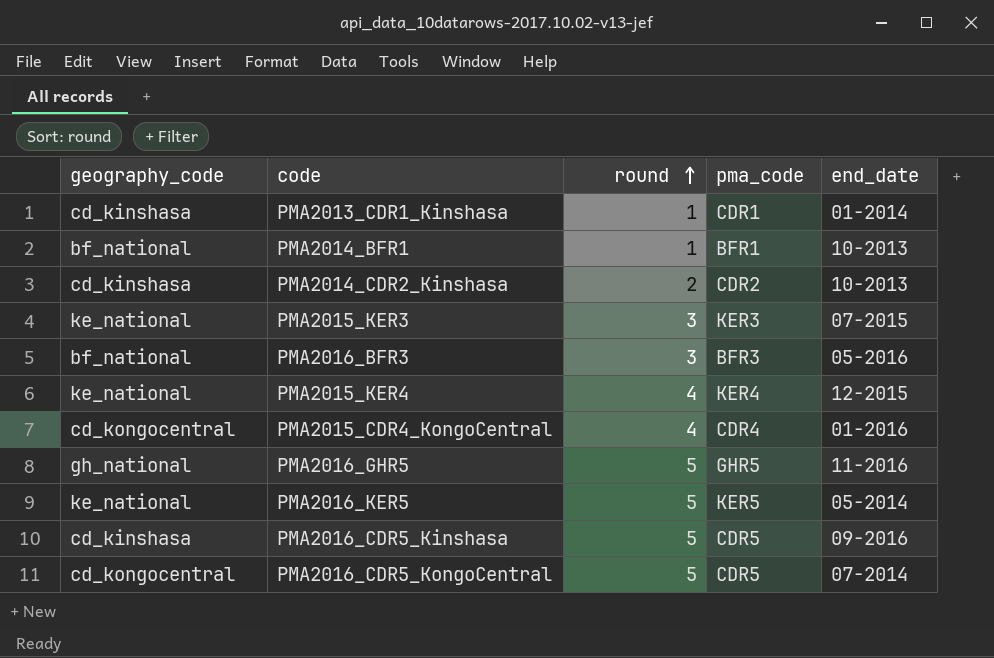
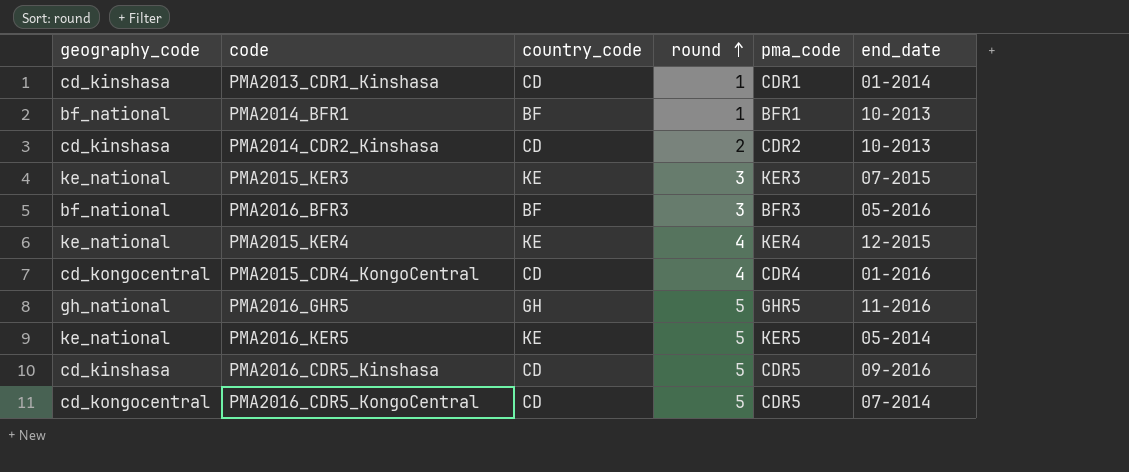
column country_code | position: none -> 3

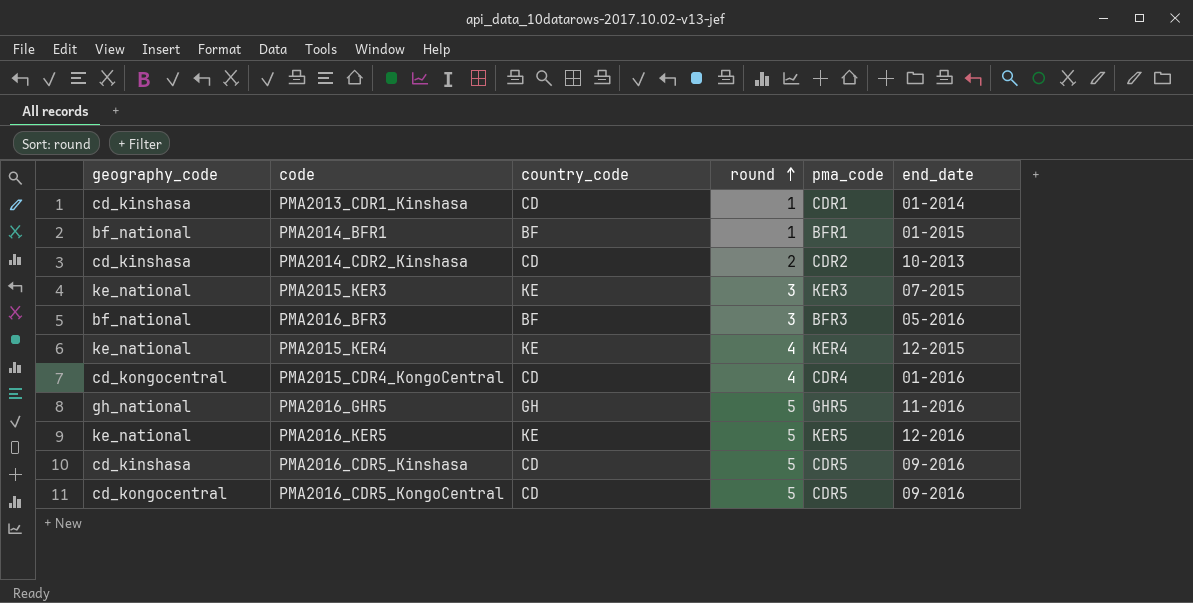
PMA2014_BFR1 | end_date: 10-2013 -> 01-2015
PMA2016_KER5 | end_date: 05-2014 -> 12-2016
PMA2016_CDR5_KongoCentral | end_date: 07-2014 -> 09-2016

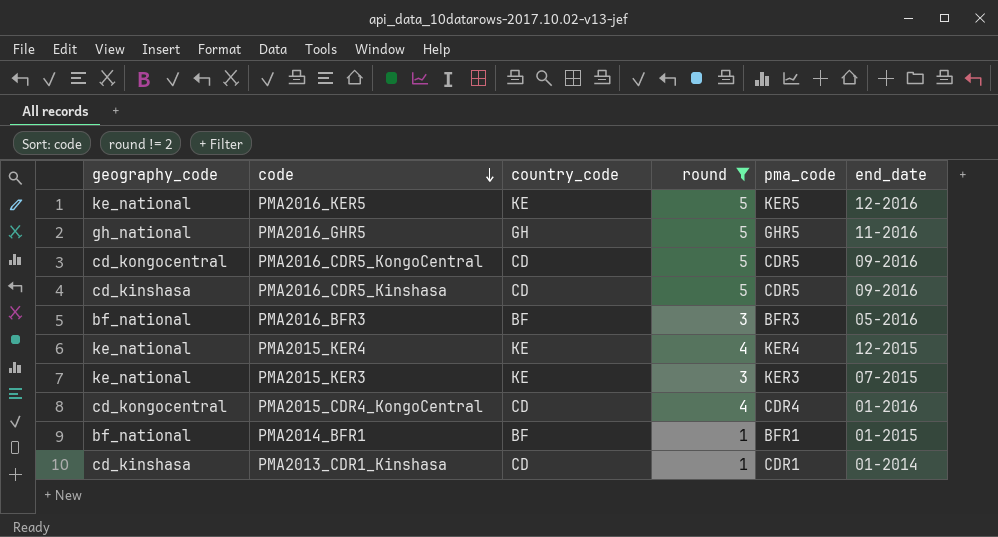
filter: none -> round != 2
row order: round ascending -> code descending

